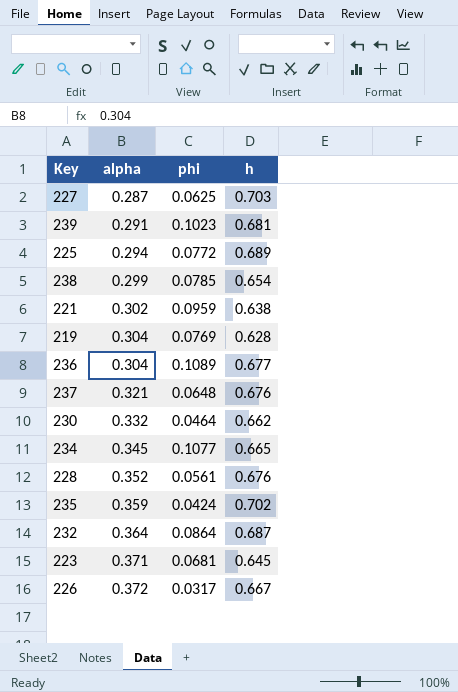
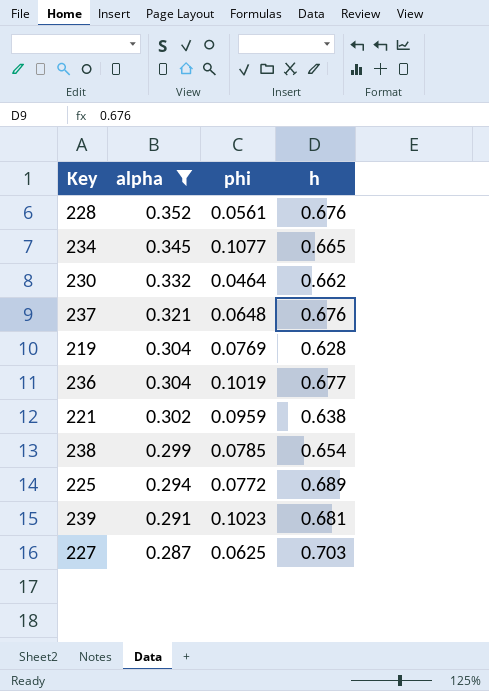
filter: none -> alpha <= 0.352
row order: alpha ascending -> alpha descending
236 | phi: 0.1089 -> 0.1019

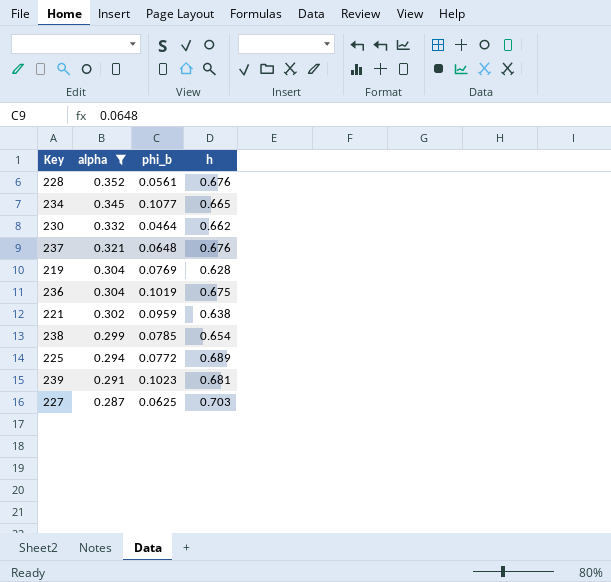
column name: phi -> phi_b
236 | h: 0.677 -> 0.675

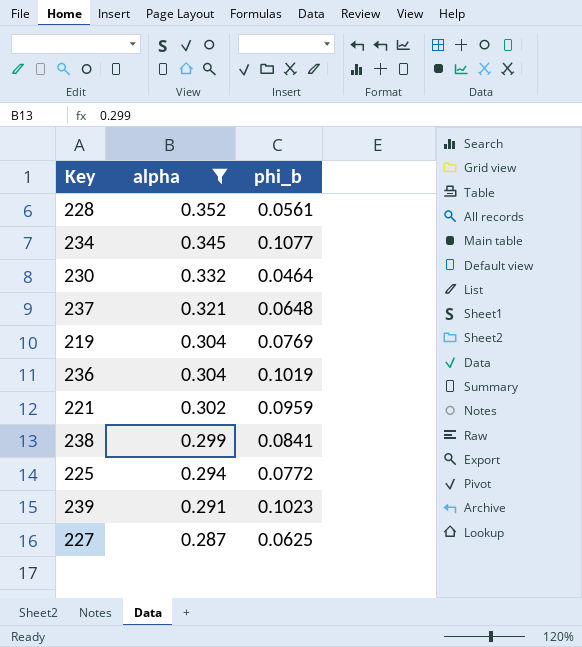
column h | position: 4 -> none
238 | phi_b: 0.0785 -> 0.0841

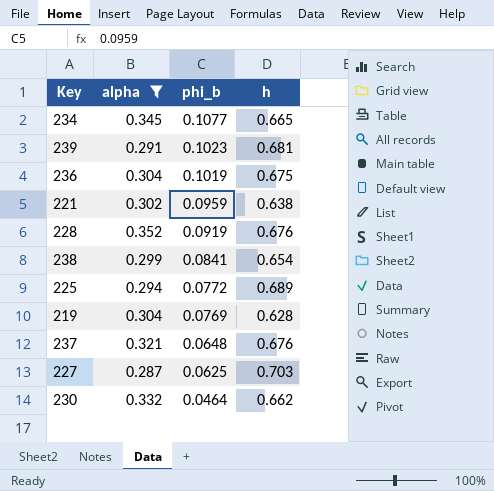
row order: alpha descending -> phi_b descending
column h | position: none -> 4
228 | phi_b: 0.0561 -> 0.0919

